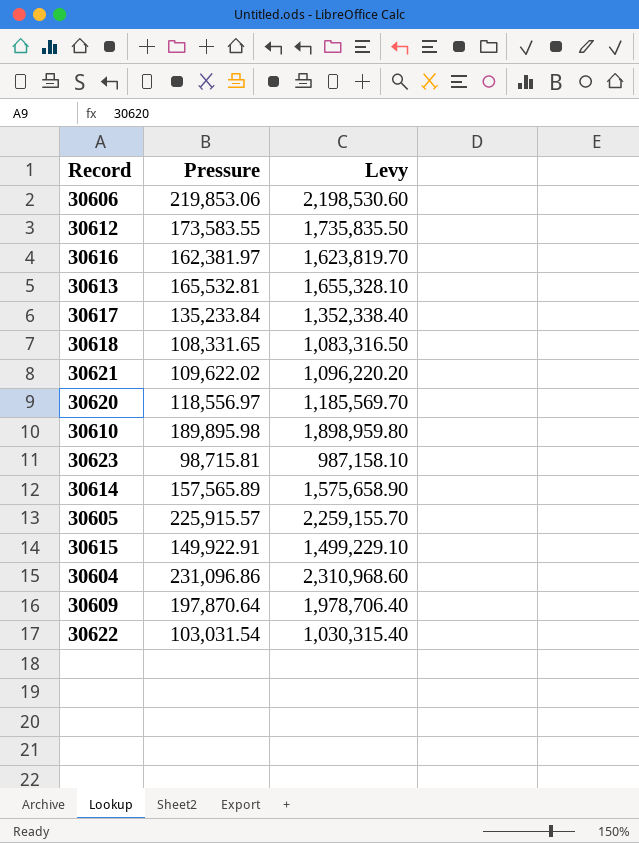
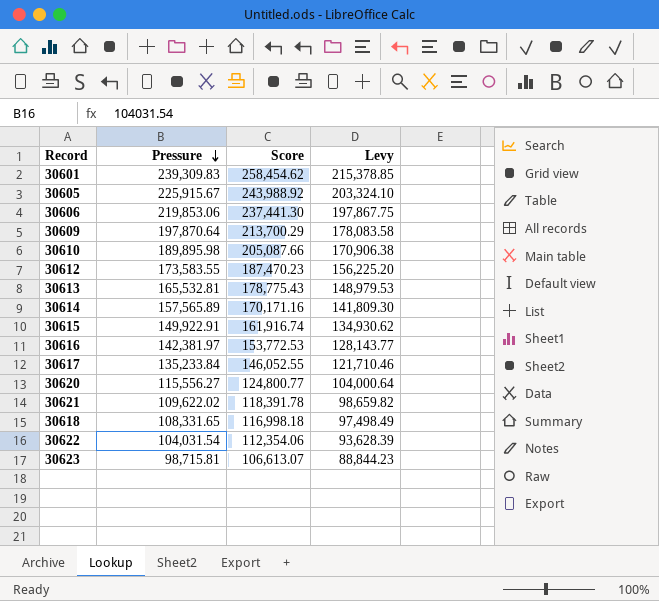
row order: none -> Pressure descending
column Score | formula: none -> [Pressure] * 1.08
column Levy | formula: [Pressure] * 10 -> [Pressure] * 0.9
row 30604: 231,096.86 | 2,310,968.60 -> none
row 30601: none -> 239,309.83 | 258,454.62 | 215,378.85
30605 | Pressure: 225,915.57 -> 225,915.67
30616 | Pressure: 162,381.97 -> 142,381.97
30620 | Pressure: 118,556.97 -> 115,556.27
30622 | Pressure: 103,031.54 -> 104,031.54

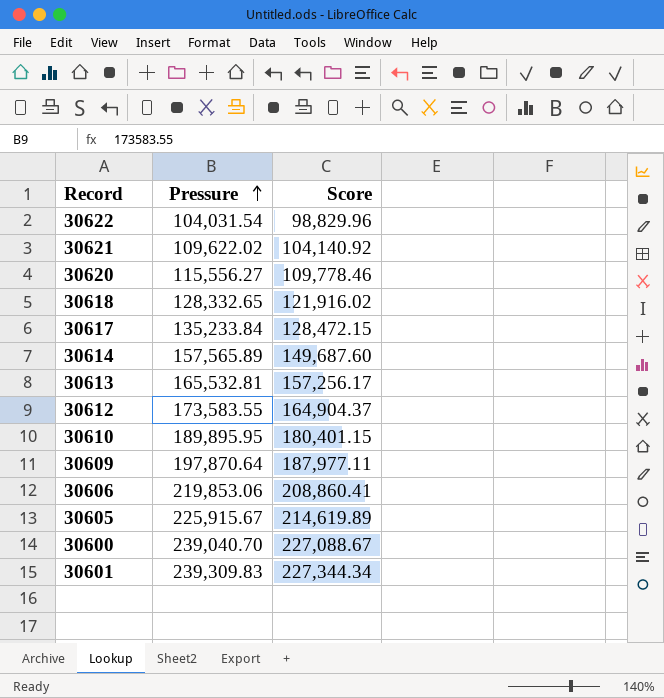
row order: Pressure descending -> Pressure ascending
column Levy | formula: [Pressure] * 0.9 -> none
column Score | formula: [Pressure] * 1.08 -> [Pressure] * 0.95
row 30615: 149,922.91 | 161,916.74 | 134,930.62 -> none
row 30616: 142,381.97 | 153,772.53 | 128,143.77 -> none
row 30623: 98,715.81 | 106,613.07 | 88,844.23 -> none
30618 | Pressure: 108,331.65 -> 128,332.65
30610 | Pressure: 189,895.98 -> 189,895.95
row 30600: none -> 239,040.70 | 227,088.67

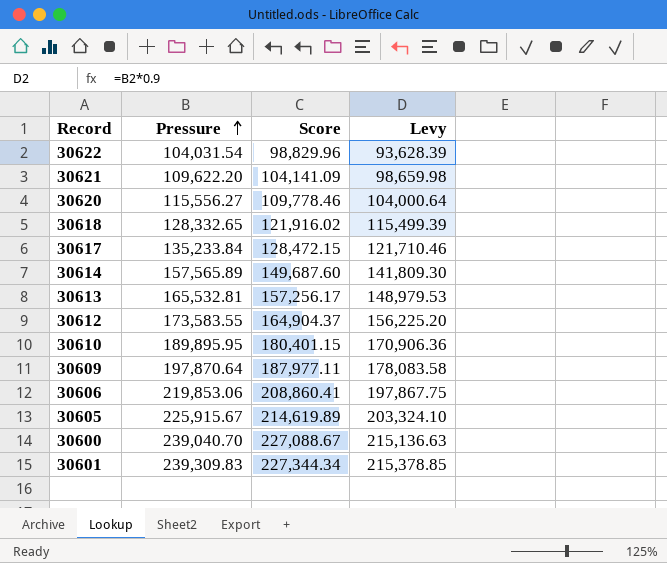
column Levy | formula: none -> [Pressure] * 0.9
30621 | Pressure: 109,622.02 -> 109,622.20
30621 | Score: 104,140.92 -> 104,141.09

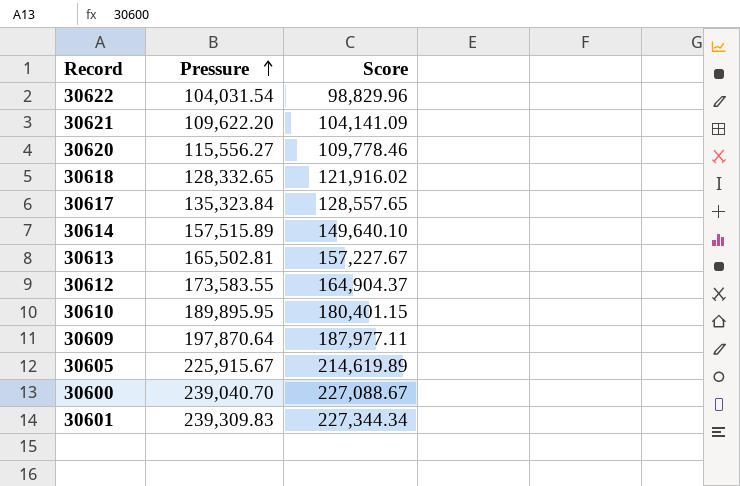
column Levy | formula: [Pressure] * 0.9 -> none
row 30606: 219,853.06 | 208,860.41 | 197,867.75 -> none
30617 | Pressure: 135,233.84 -> 135,323.84
30617 | Score: 128,472.15 -> 128,557.65
30614 | Pressure: 157,565.89 -> 157,515.89
30614 | Score: 149,687.60 -> 149,640.10
30613 | Pressure: 165,532.81 -> 165,502.81
30613 | Score: 157,256.17 -> 157,227.67

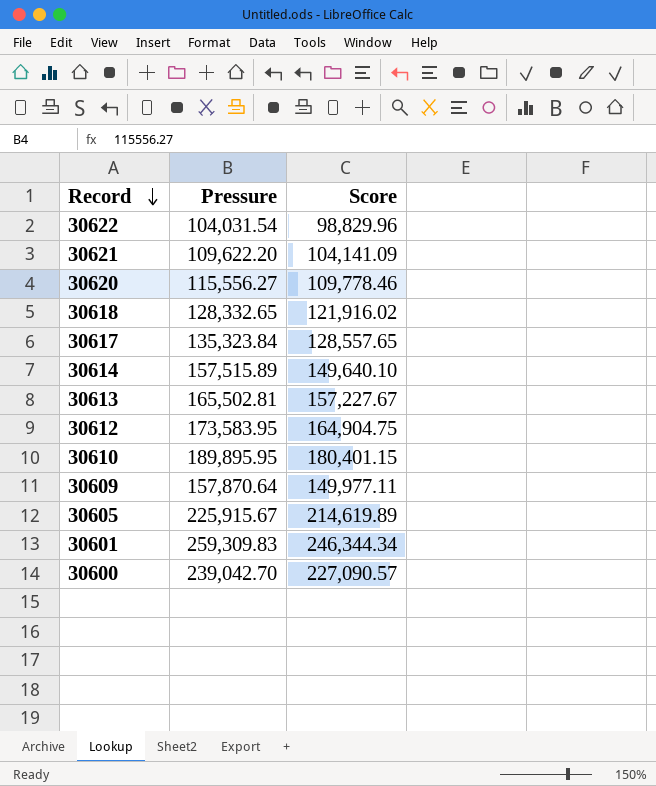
row order: Pressure ascending -> Record descending
30612 | Pressure: 173,583.55 -> 173,583.95
30612 | Score: 164,904.37 -> 164,904.75
30609 | Pressure: 197,870.64 -> 157,870.64
30609 | Score: 187,977.11 -> 149,977.11
30601 | Pressure: 239,309.83 -> 259,309.83
30601 | Score: 227,344.34 -> 246,344.34
30600 | Pressure: 239,040.70 -> 239,042.70
30600 | Score: 227,088.67 -> 227,090.57

